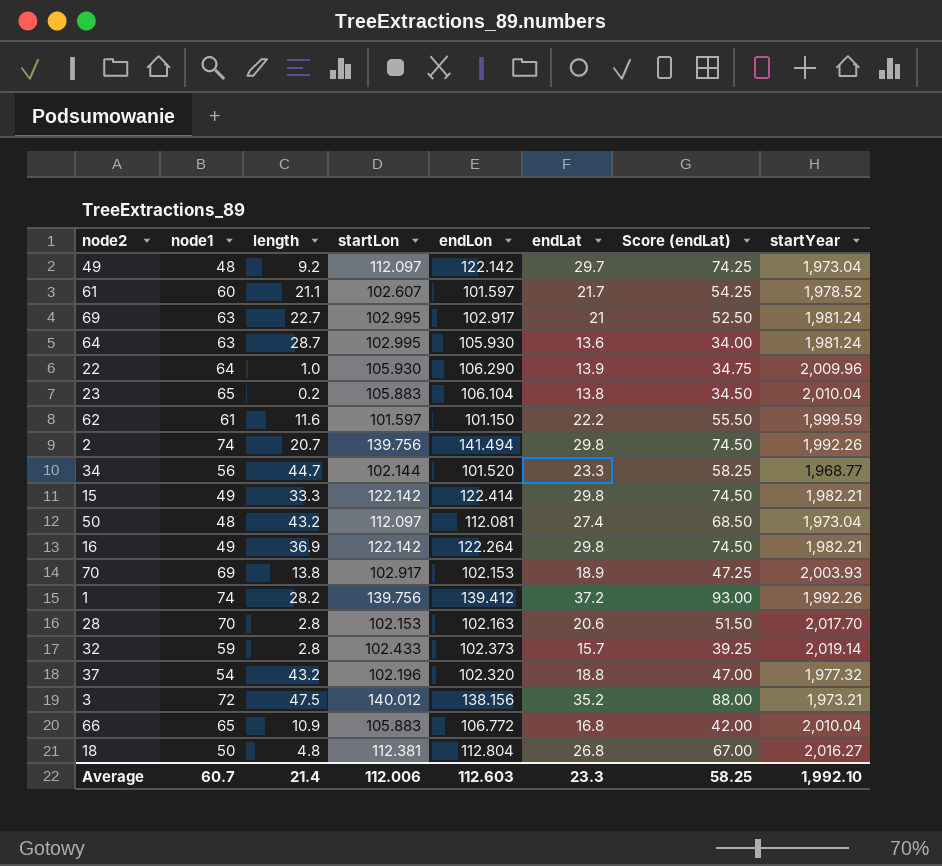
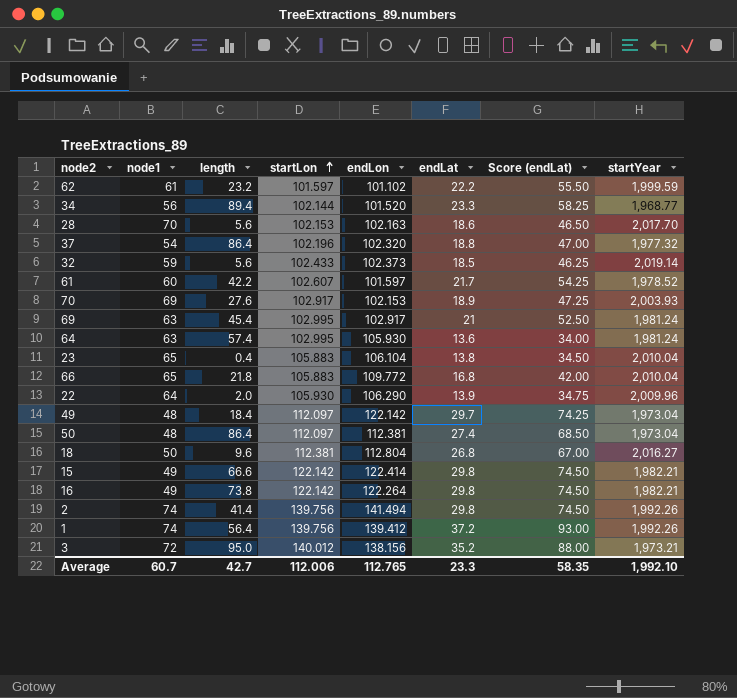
row order: none -> startLon ascending
62 | length: 11.6 -> 23.2
62 | endLon: 101.150 -> 101.102
34 | length: 44.7 -> 89.4
28 | length: 2.8 -> 5.6
28 | endLat: 20.6 -> 18.6
28 | Score (endLat): 51.50 -> 46.50
37 | length: 43.2 -> 86.4
32 | length: 2.8 -> 5.6
32 | endLat: 15.7 -> 18.5
32 | Score (endLat): 39.25 -> 46.25
61 | length: 21.1 -> 42.2
70 | length: 13.8 -> 27.6
69 | length: 22.7 -> 45.4
64 | length: 28.7 -> 57.4
23 | length: 0.2 -> 0.4
66 | length: 10.9 -> 21.8
66 | endLon: 106.772 -> 109.772
22 | length: 1.0 -> 2.0
49 | length: 9.2 -> 18.4
50 | length: 43.2 -> 86.4
50 | endLon: 112.081 -> 112.381
18 | length: 4.8 -> 9.6
15 | length: 33.3 -> 66.6
16 | length: 36.9 -> 73.8
2 | length: 20.7 -> 41.4
1 | length: 28.2 -> 56.4
3 | length: 47.5 -> 95.0
Average | length: 21.4 -> 42.7
Average | endLon: 112.603 -> 112.765
Average | Score (endLat): 58.25 -> 58.35

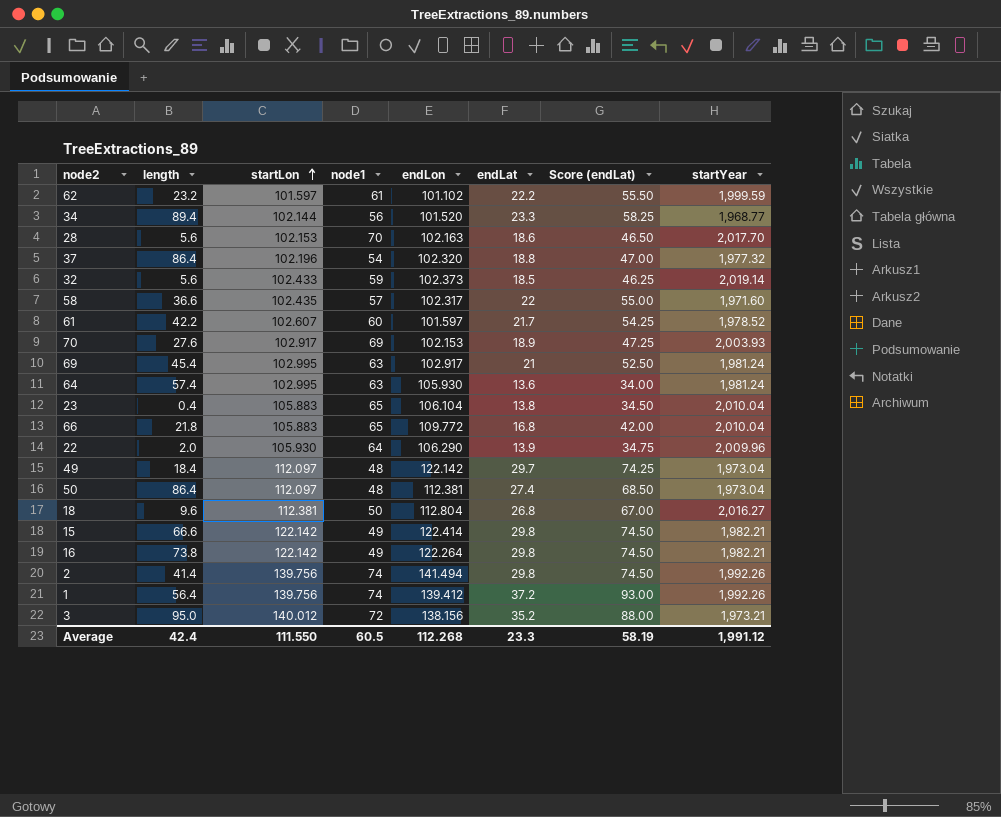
column node1 | position: 2 -> 4
row 58: none -> 36.6 | 102.435 | 57 | 102.317 | 22 | 55.00 | 1,971.60
Average | length: 42.7 -> 42.4
Average | startLon: 112.006 -> 111.550
Average | node1: 60.7 -> 60.5
Average | endLon: 112.765 -> 112.268
Average | Score (endLat): 58.35 -> 58.19
Average | startYear: 1,992.10 -> 1,991.12

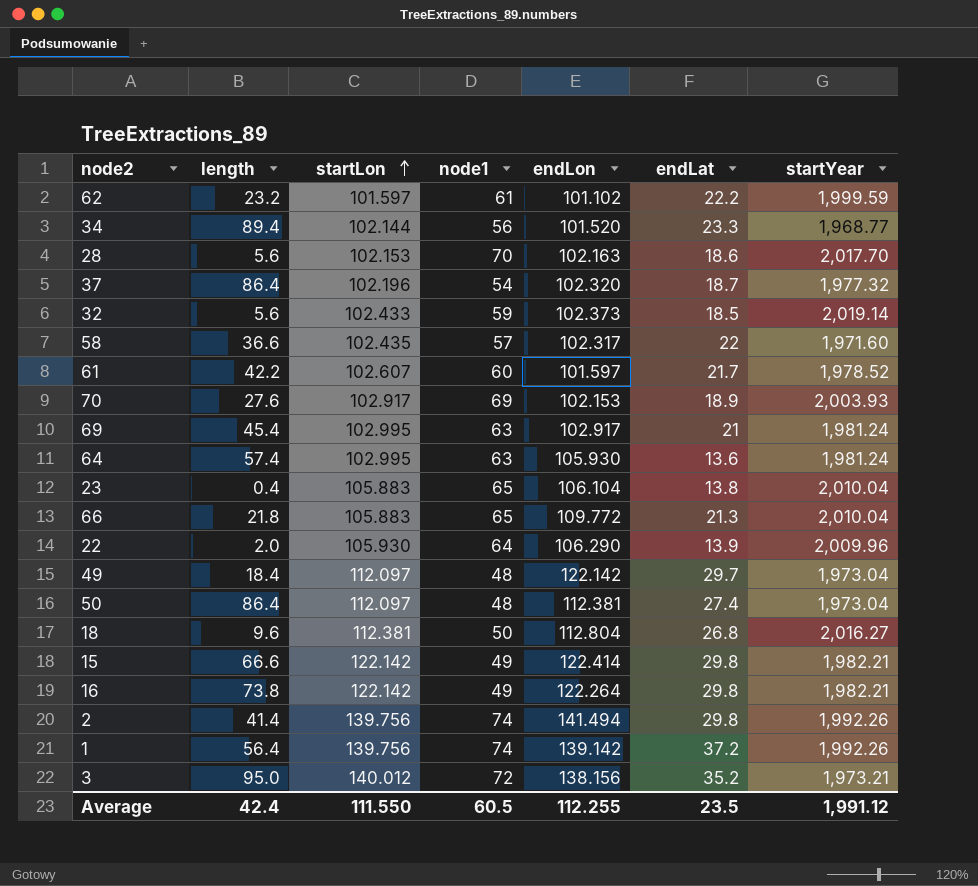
column Score (endLat) | formula: [endLat] * 2.5 -> none
37 | endLat: 18.8 -> 18.7
66 | endLat: 16.8 -> 21.3
1 | endLon: 139.412 -> 139.142
Average | endLon: 112.268 -> 112.255
Average | endLat: 23.3 -> 23.5

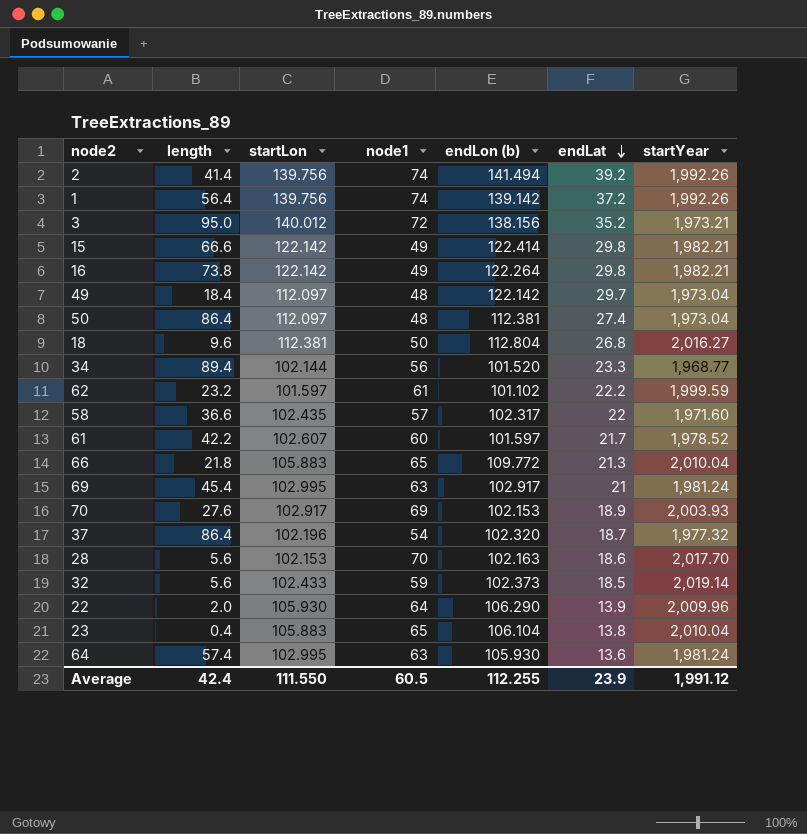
row order: startLon ascending -> endLat descending
column name: endLon -> endLon (b)
2 | endLat: 29.8 -> 39.2
Average | endLat: 23.5 -> 23.9

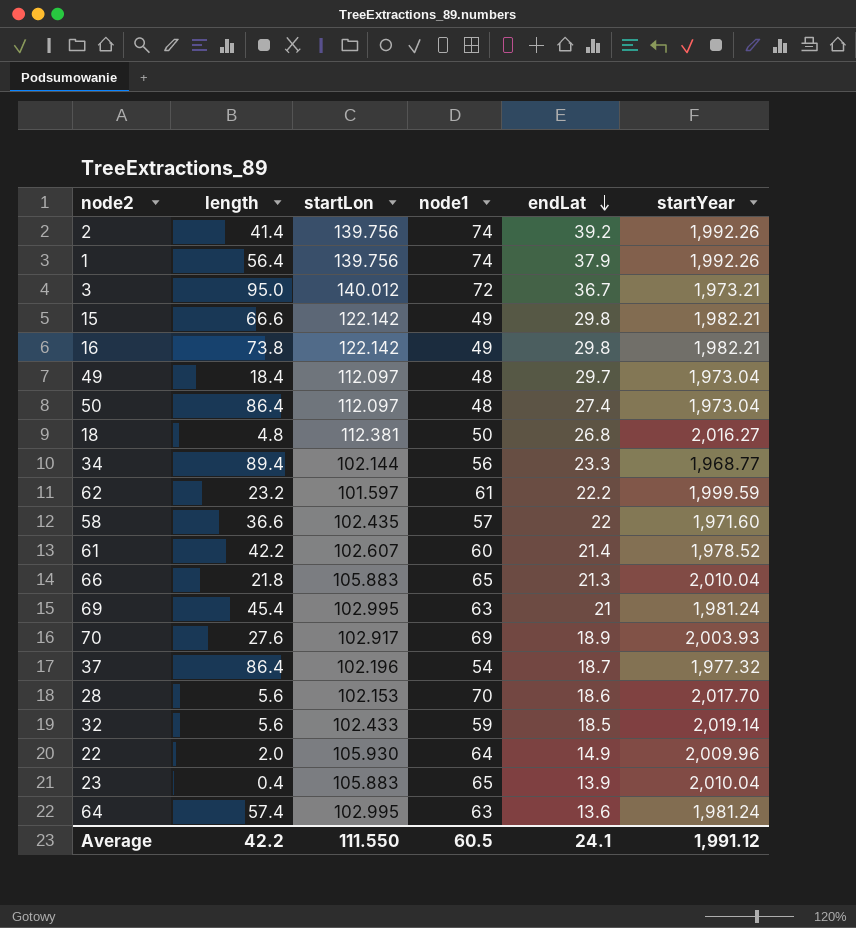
column endLon (b) | position: 5 -> none
1 | endLat: 37.2 -> 37.9
3 | endLat: 35.2 -> 36.7
18 | length: 9.6 -> 4.8
61 | endLat: 21.7 -> 21.4
22 | endLat: 13.9 -> 14.9
23 | endLat: 13.8 -> 13.9
Average | length: 42.4 -> 42.2
Average | endLat: 23.9 -> 24.1

